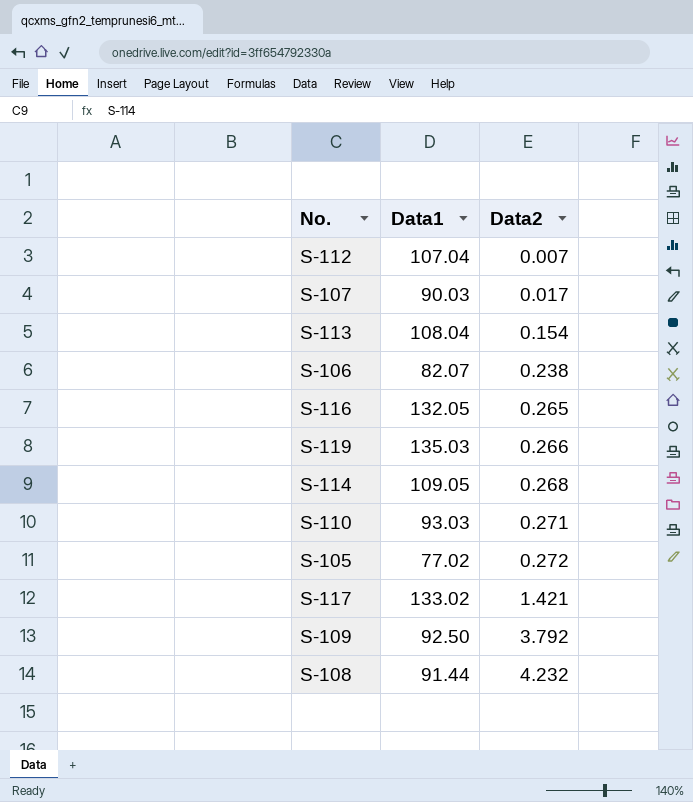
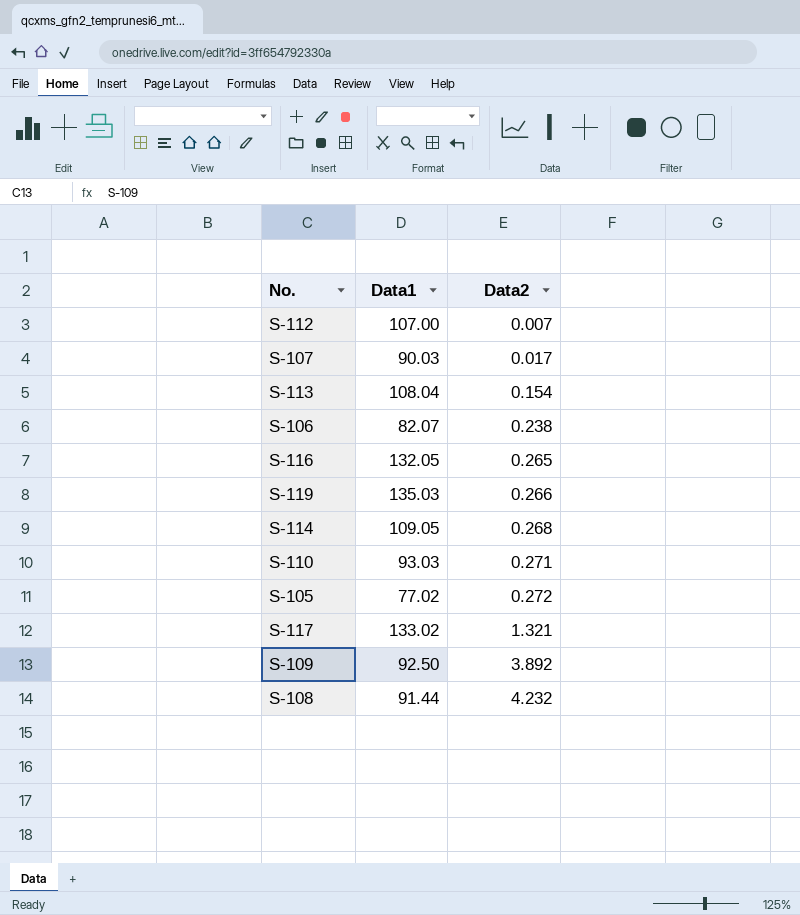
S-112 | Data1: 107.04 -> 107.00
S-117 | Data2: 1.421 -> 1.321
S-109 | Data2: 3.792 -> 3.892

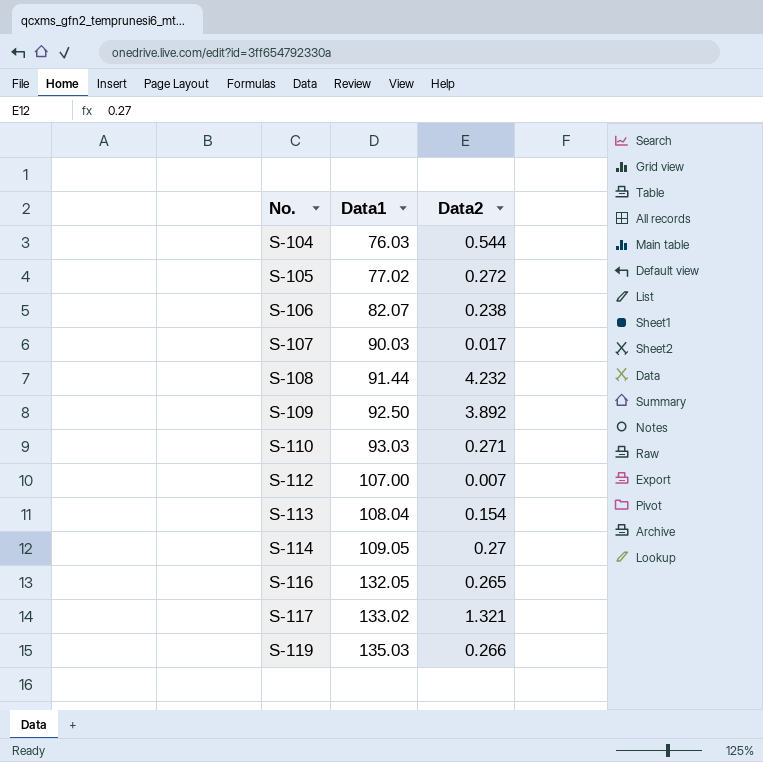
row order: Data2 ascending -> No. ascending
row S-104: none -> 76.03 | 0.544
S-114 | Data2: 0.268 -> 0.27

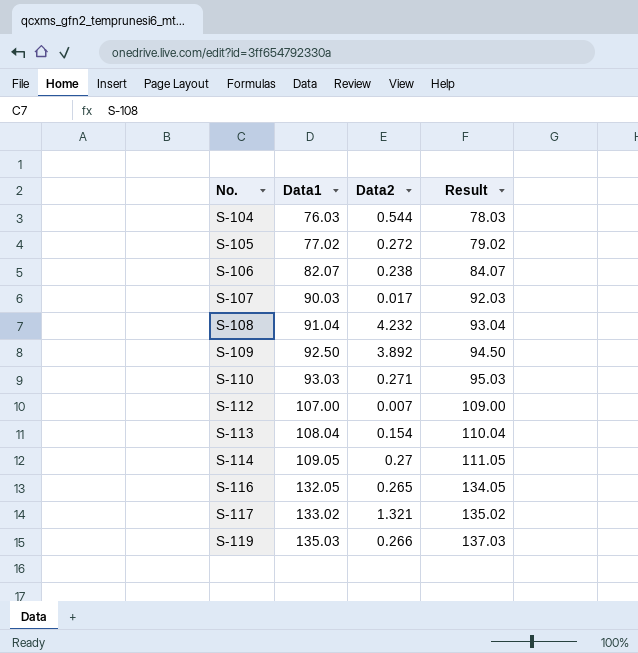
column Result | formula: none -> [Data1] + 2
S-108 | Data1: 91.44 -> 91.04

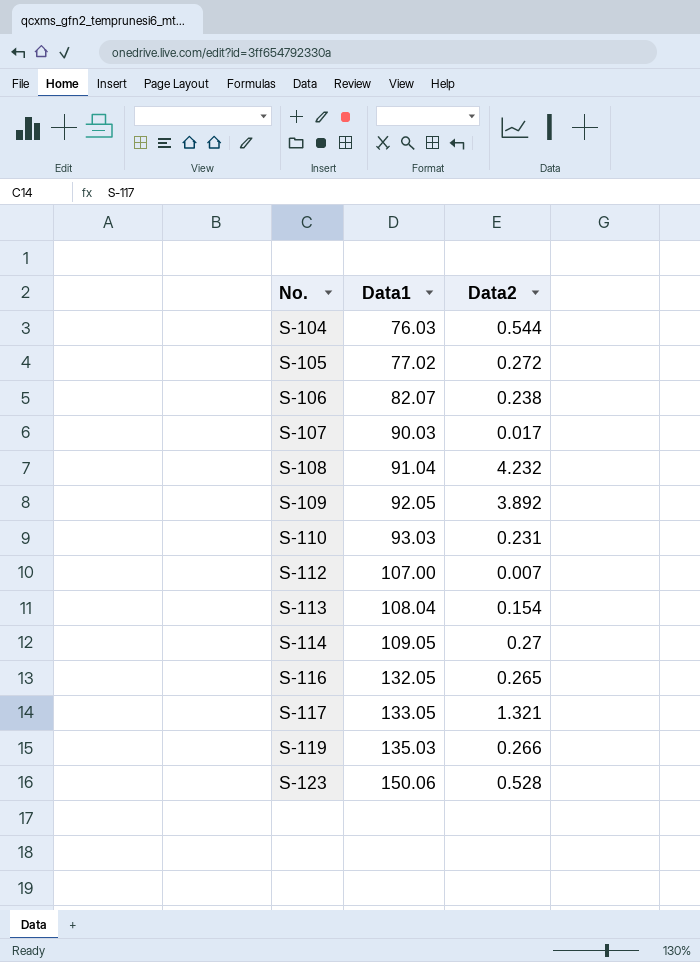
column Result | formula: [Data1] + 2 -> none
S-109 | Data1: 92.50 -> 92.05
S-110 | Data2: 0.271 -> 0.231
S-117 | Data1: 133.02 -> 133.05
row S-123: none -> 150.06 | 0.528

